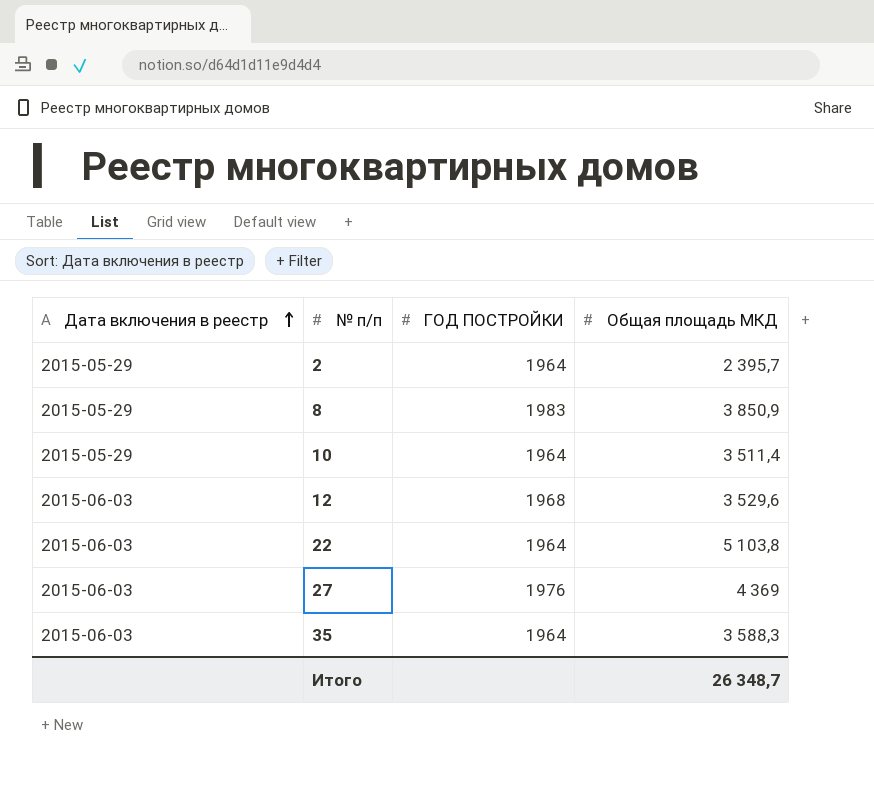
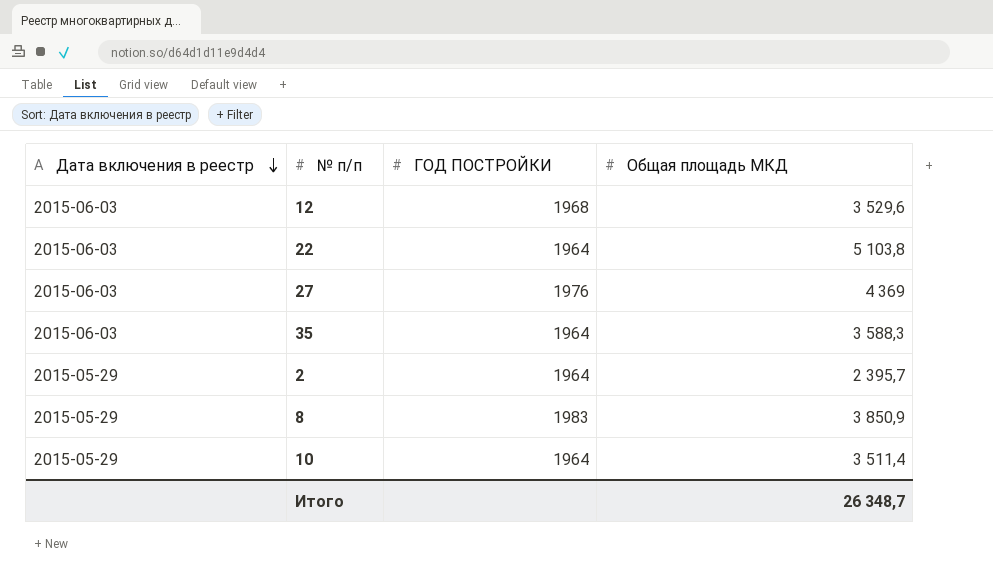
row order: Дата включения в реестр ascending -> Дата включения в реестр descending

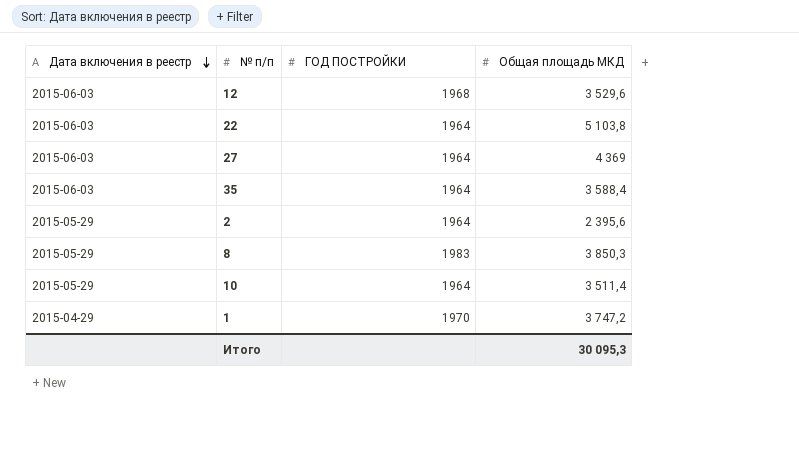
27 | ГОД ПОСТРОЙКИ: 1976 -> 1964
35 | Общая площадь МКД: 3 588,3 -> 3 588,4
2 | Общая площадь МКД: 2 395,7 -> 2 395,6
8 | Общая площадь МКД: 3 850,9 -> 3 850,3
row 1: none -> 2015-04-29 | 1970 | 3 747,2
Итого | Общая площадь МКД: 26 348,7 -> 30 095,3

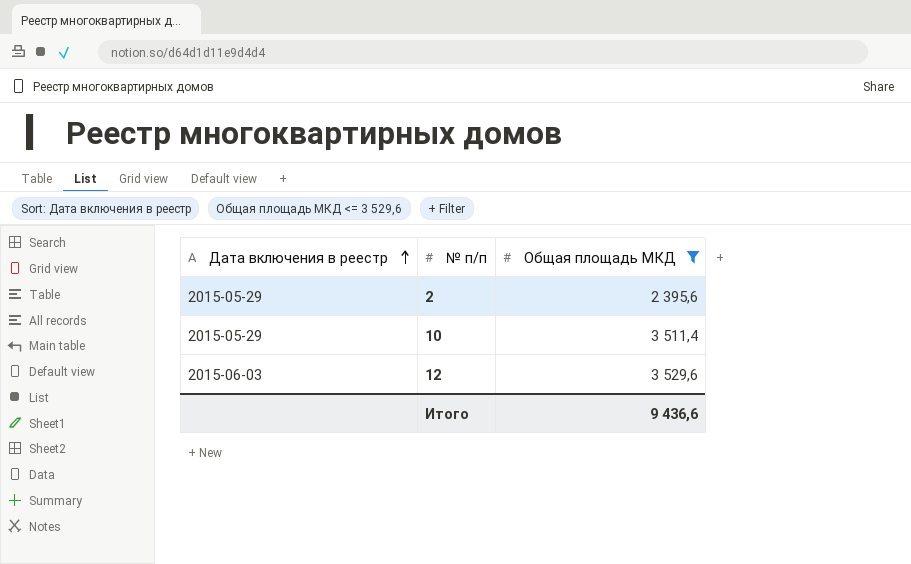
filter: none -> Общая площадь МКД <= 3 529,6
row order: Дата включения в реестр descending -> Дата включения в реестр ascending
column ГОД ПОСТРОЙКИ | position: 3 -> none
Итого | Общая площадь МКД: 30 095,3 -> 9 436,6

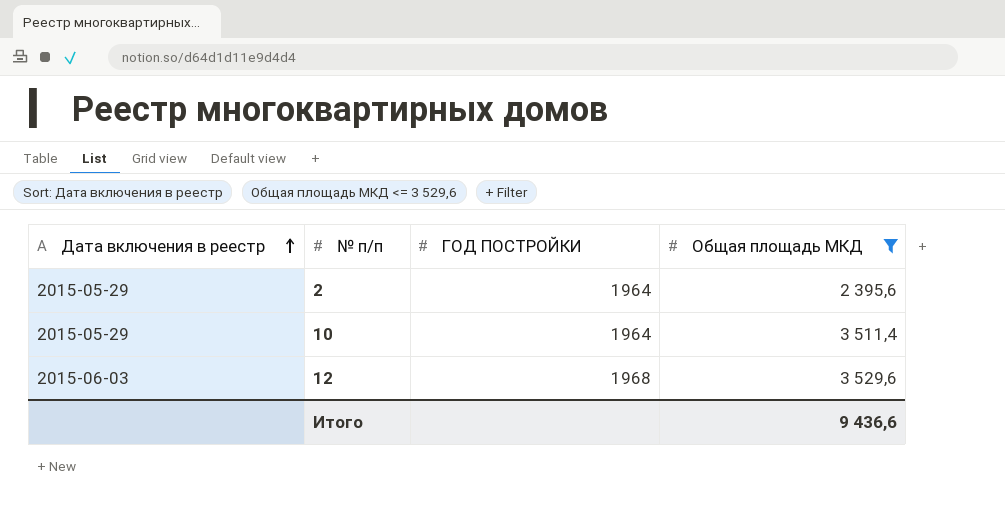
column ГОД ПОСТРОЙКИ | position: none -> 3

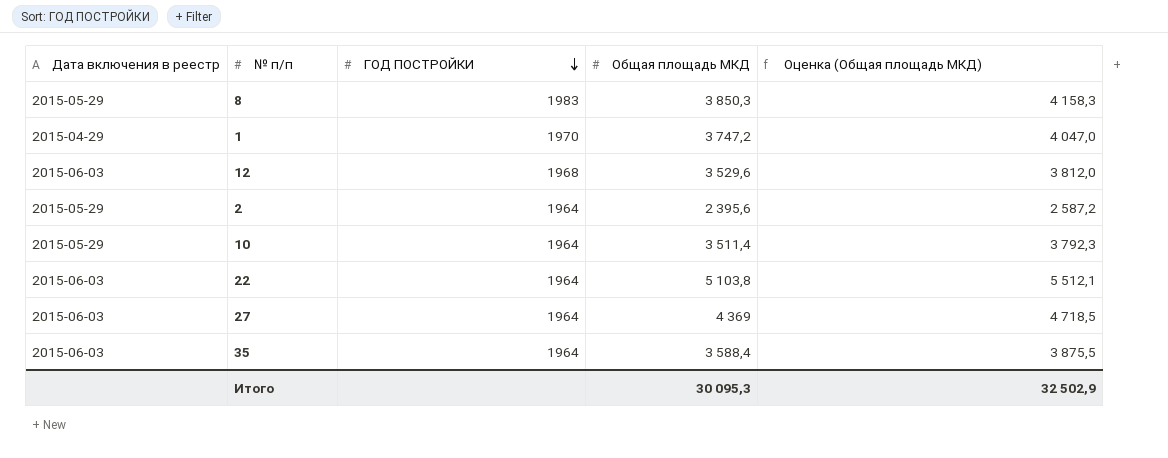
filter: Общая площадь МКД <= 3 529,6 -> none
row order: Дата включения в реестр ascending -> ГОД ПОСТРОЙКИ descending
column Оценка (Общая площадь МКД) | formula: none -> [Общая площадь МКД] * 1,08
Итого | Общая площадь МКД: 9 436,6 -> 30 095,3

